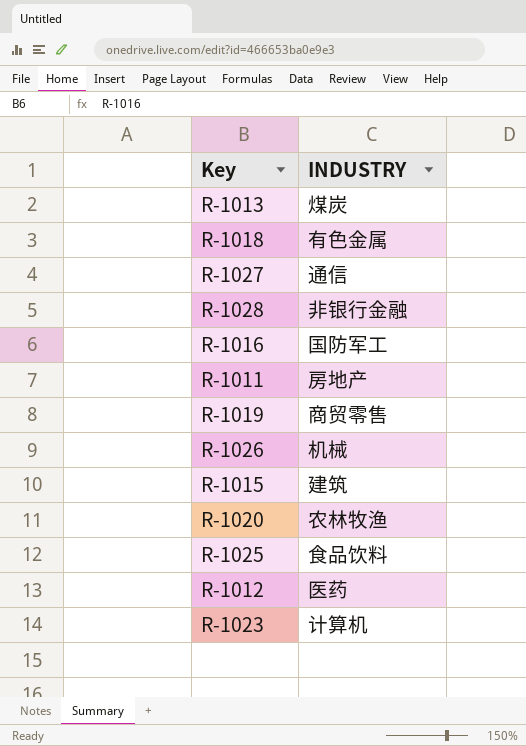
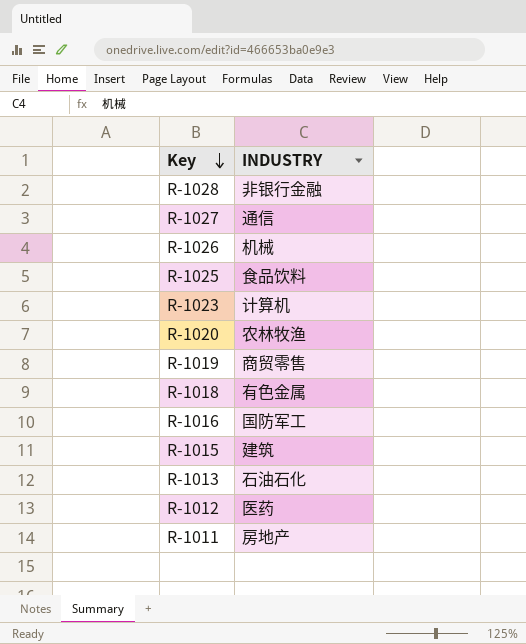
row order: none -> Key descending
R-1013 | INDUSTRY: 煤炭 -> 石油石化

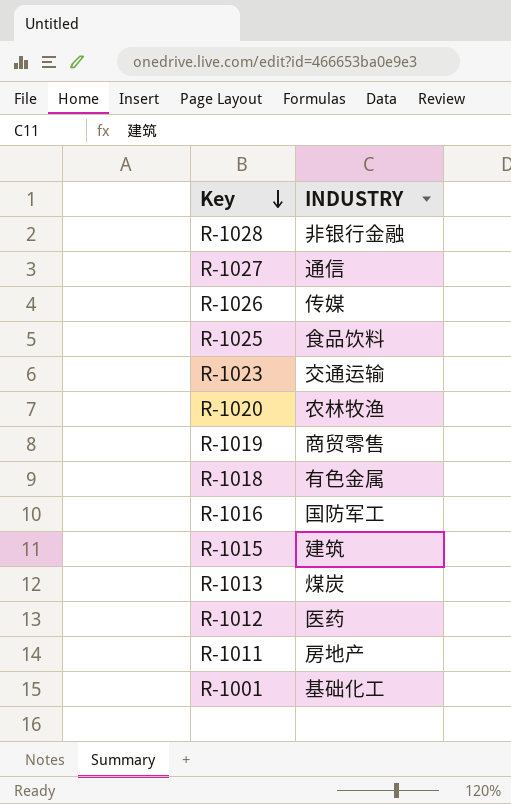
R-1026 | INDUSTRY: 机械 -> 传媒
R-1023 | INDUSTRY: 计算机 -> 交通运输
R-1013 | INDUSTRY: 石油石化 -> 煤炭
row R-1001: none -> 基础化工

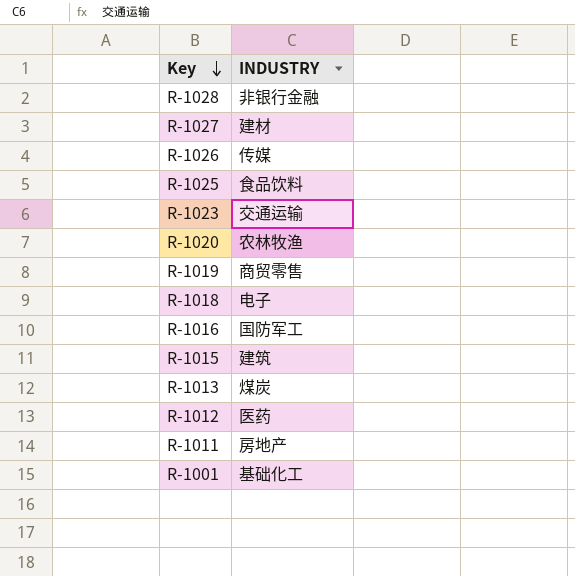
R-1027 | INDUSTRY: 通信 -> 建材
R-1018 | INDUSTRY: 有色金属 -> 电子

